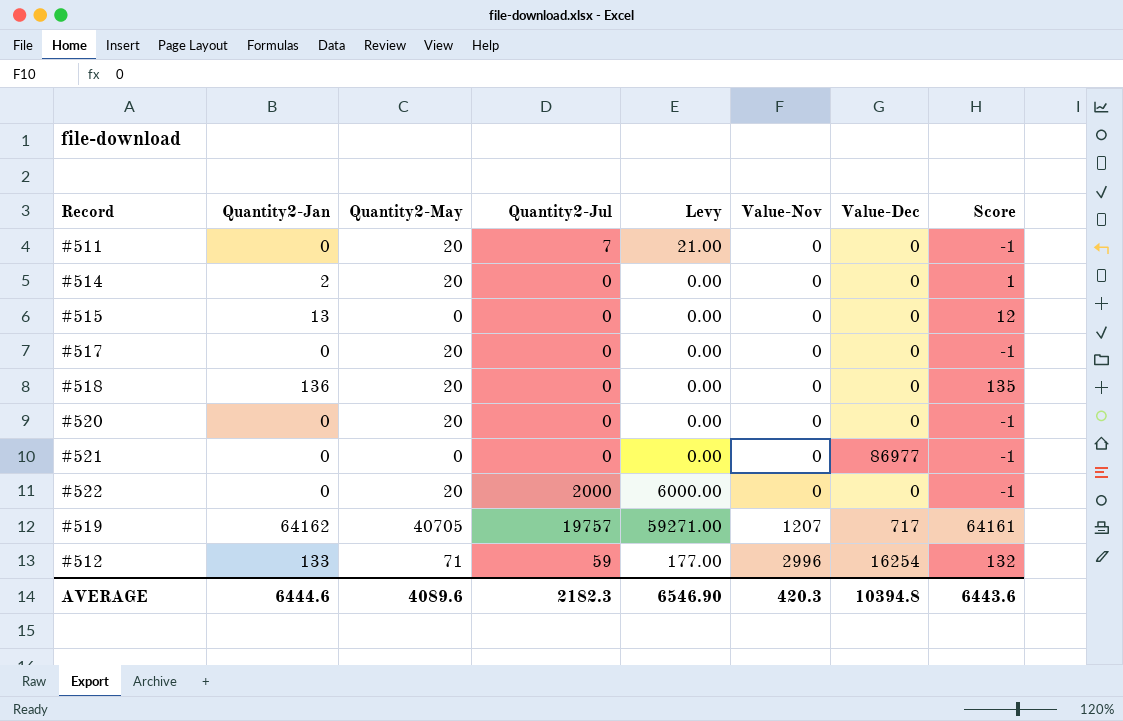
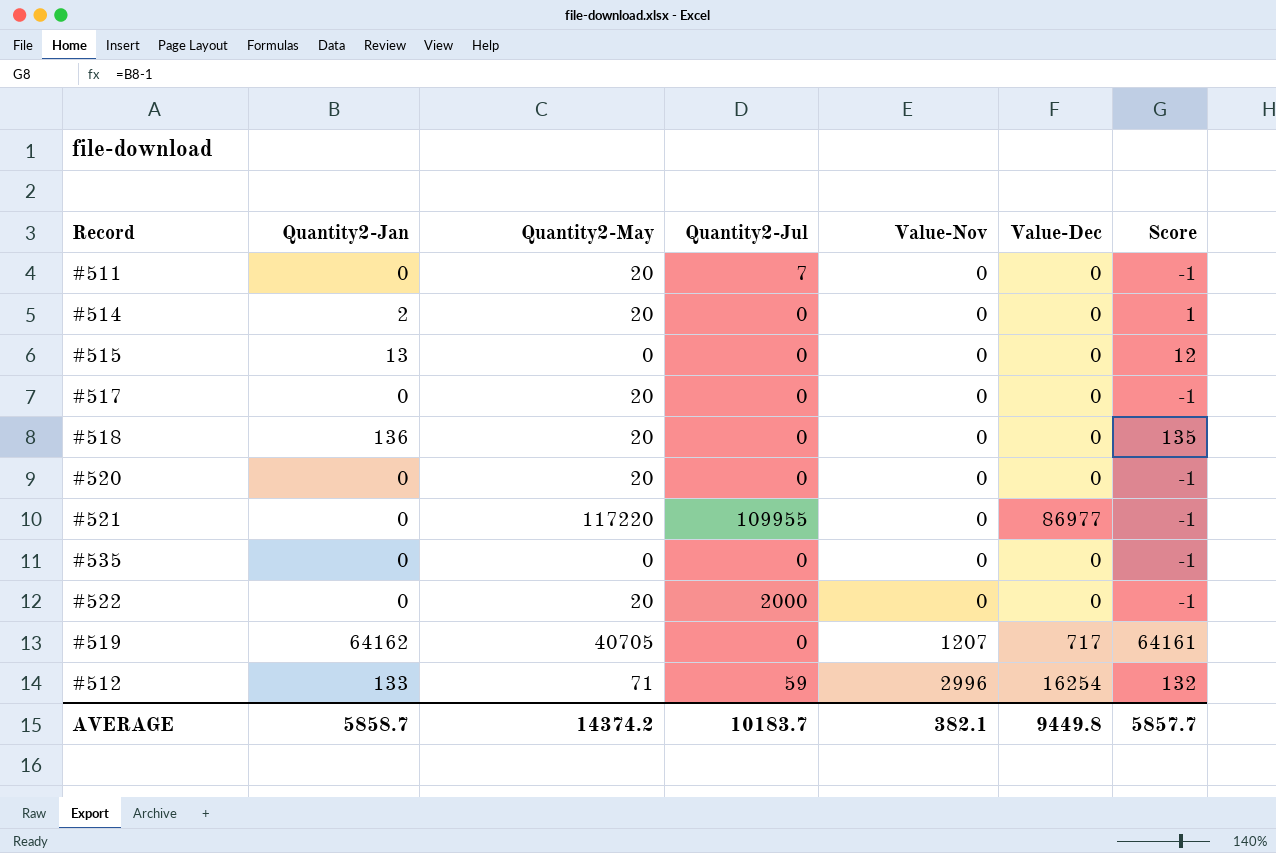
column Levy | formula: [Quantity2-Jul] * 3 -> none
#521 | Quantity2-May: 0 -> 117220
#521 | Quantity2-Jul: 0 -> 109955
row #535: none -> 0 | 0 | 0 | 0 | 0 | -1
#519 | Quantity2-Jul: 19757 -> 0
AVERAGE | Quantity2-Jan: 6444.6 -> 5858.7
AVERAGE | Quantity2-May: 4089.6 -> 14374.2
AVERAGE | Quantity2-Jul: 2182.3 -> 10183.7
AVERAGE | Value-Nov: 420.3 -> 382.1
AVERAGE | Value-Dec: 10394.8 -> 9449.8
AVERAGE | Score: 6443.6 -> 5857.7

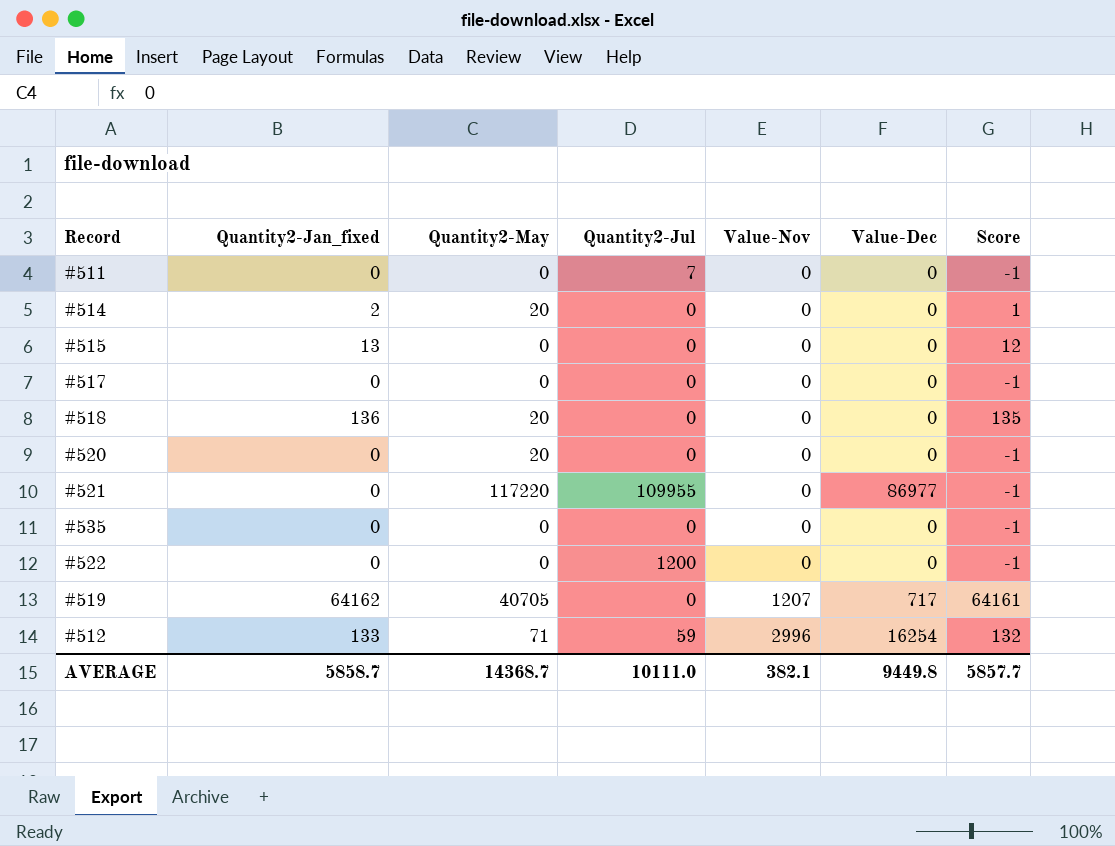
column name: Quantity2-Jan -> Quantity2-Jan_fixed
#511 | Quantity2-May: 20 -> 0
#517 | Quantity2-May: 20 -> 0
#522 | Quantity2-May: 20 -> 0
#522 | Quantity2-Jul: 2000 -> 1200
AVERAGE | Quantity2-May: 14374.2 -> 14368.7
AVERAGE | Quantity2-Jul: 10183.7 -> 10111.0

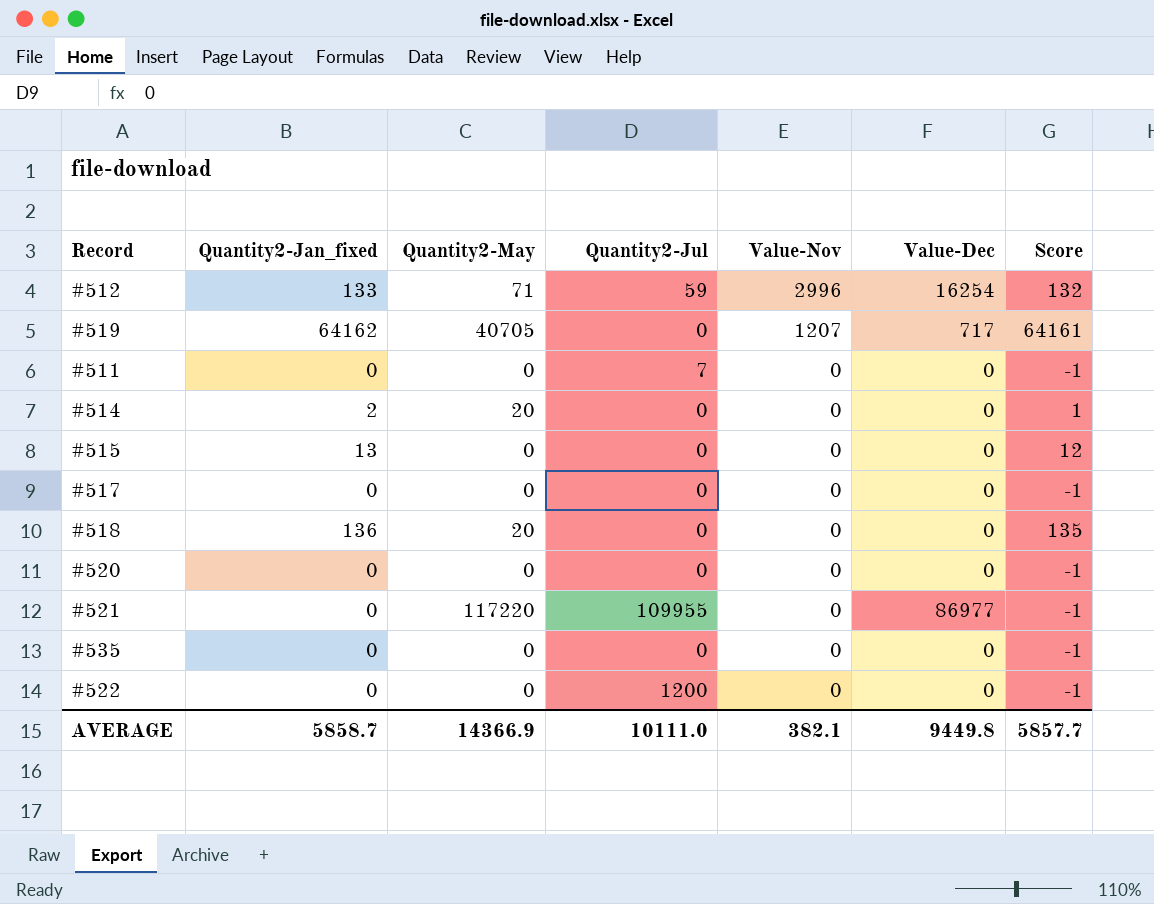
row order: Value-Nov ascending -> Value-Nov descending
#520 | Quantity2-May: 20 -> 0
AVERAGE | Quantity2-May: 14368.7 -> 14366.9

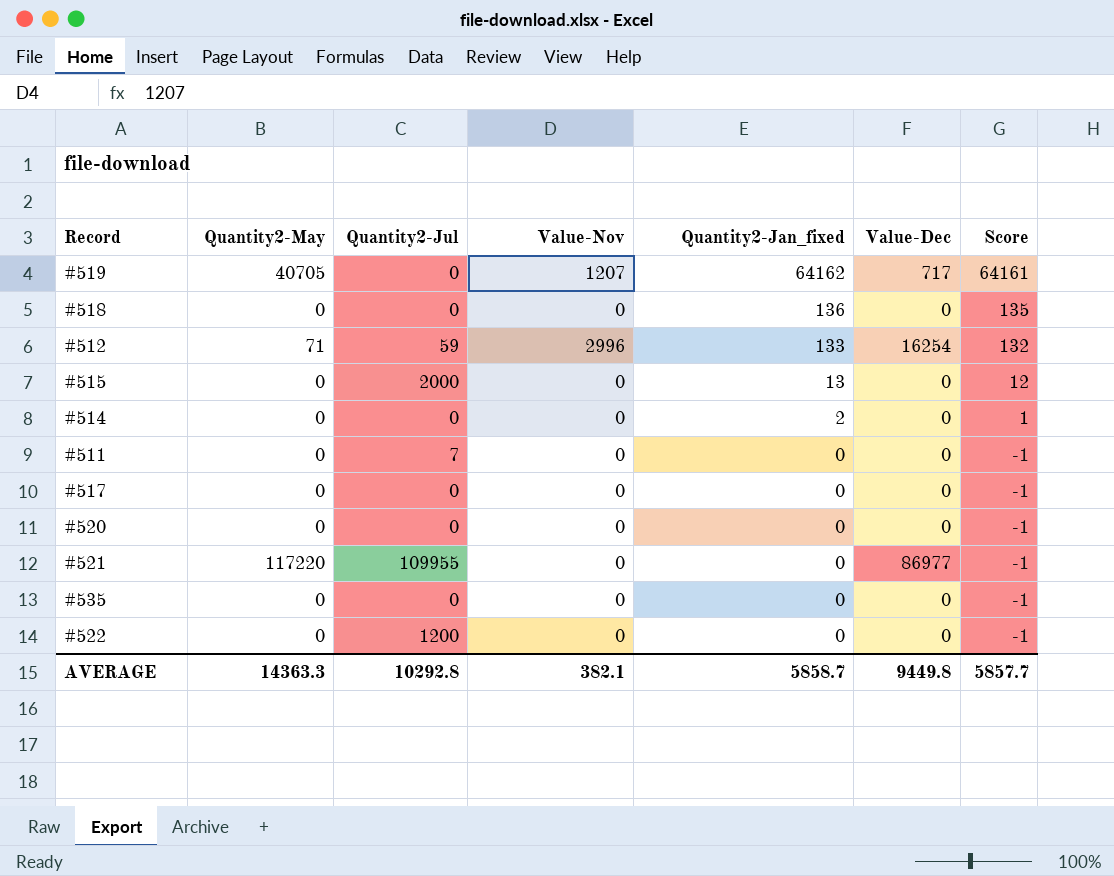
row order: Value-Nov descending -> Quantity2-Jan_fixed descending
column Quantity2-Jan_fixed | position: 2 -> 5
#518 | Quantity2-May: 20 -> 0
#515 | Quantity2-Jul: 0 -> 2000
#514 | Quantity2-May: 20 -> 0
AVERAGE | Quantity2-May: 14366.9 -> 14363.3
AVERAGE | Quantity2-Jul: 10111.0 -> 10292.8

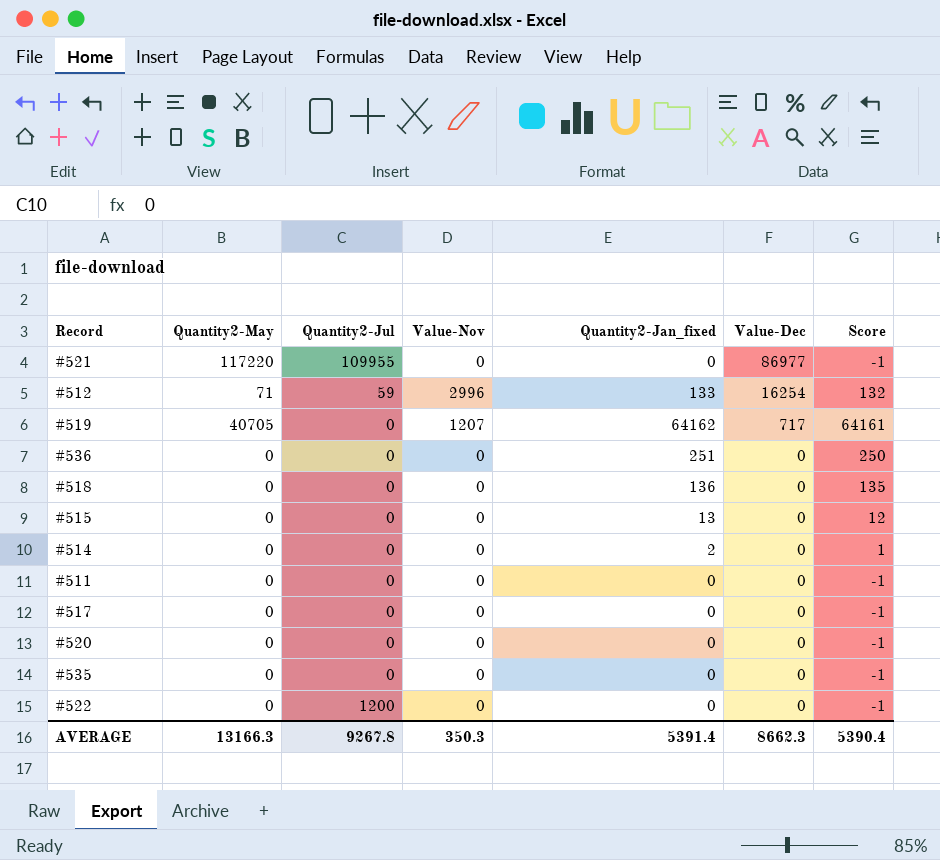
row order: Quantity2-Jan_fixed descending -> Value-Dec descending
row #536: none -> 0 | 0 | 0 | 251 | 0 | 250
#515 | Quantity2-Jul: 2000 -> 0
#511 | Quantity2-Jul: 7 -> 0
AVERAGE | Quantity2-May: 14363.3 -> 13166.3
AVERAGE | Quantity2-Jul: 10292.8 -> 9267.8
AVERAGE | Value-Nov: 382.1 -> 350.3
AVERAGE | Quantity2-Jan_fixed: 5858.7 -> 5391.4
AVERAGE | Value-Dec: 9449.8 -> 8662.3
AVERAGE | Score: 5857.7 -> 5390.4

